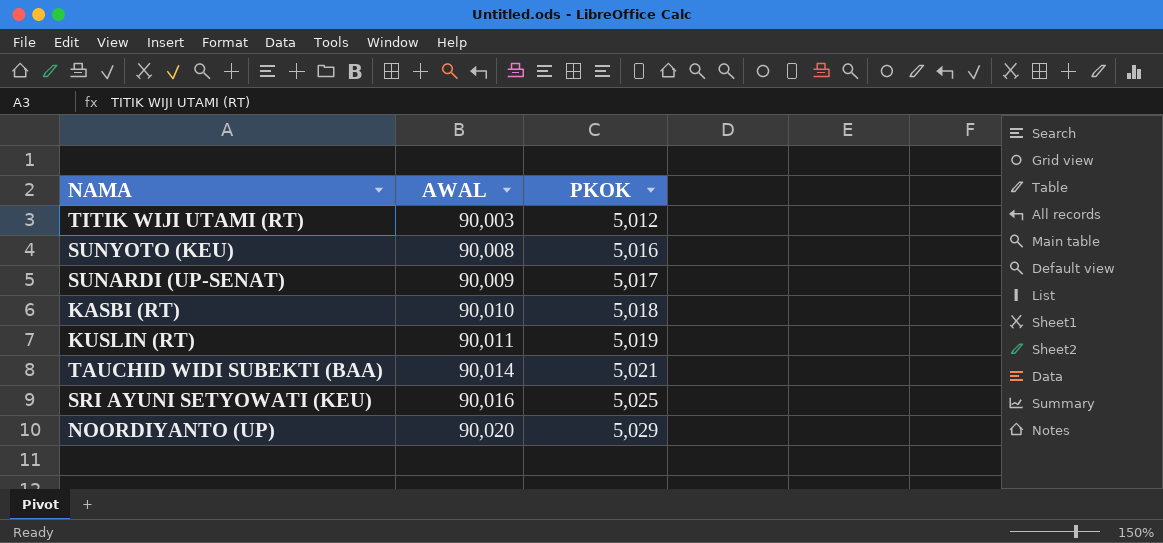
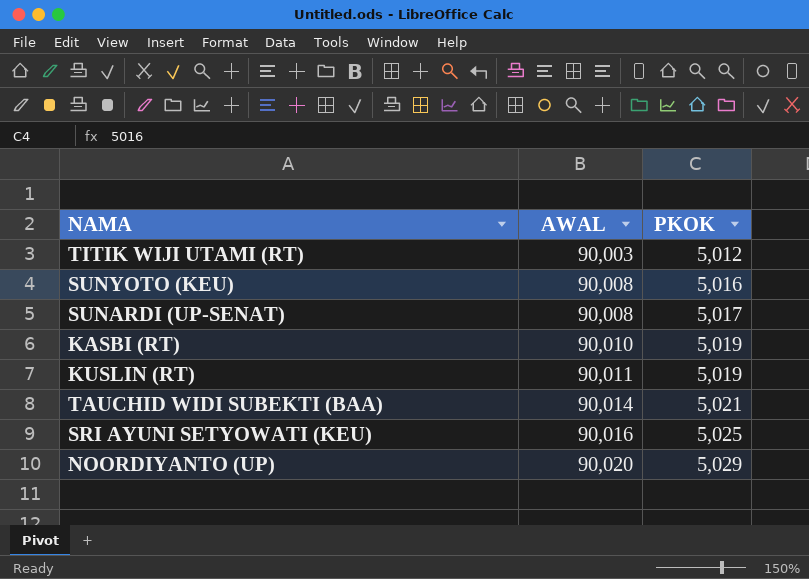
SUNARDI (UP-SENAT) | AWAL: 90,009 -> 90,008
KASBI (RT) | PKOK: 5,018 -> 5,019

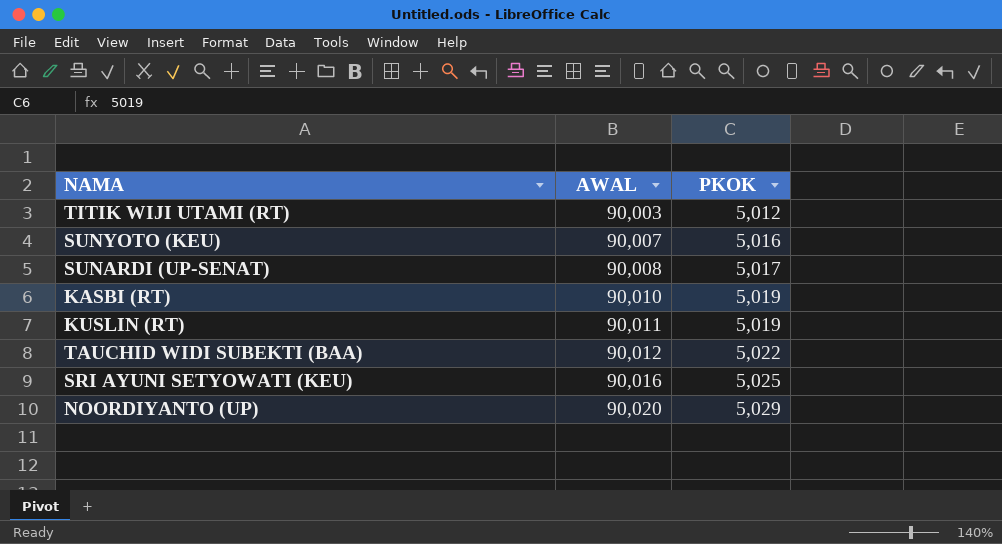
SUNYOTO (KEU) | AWAL: 90,008 -> 90,007
TAUCHID WIDI SUBEKTI (BAA) | AWAL: 90,014 -> 90,012
TAUCHID WIDI SUBEKTI (BAA) | PKOK: 5,021 -> 5,022

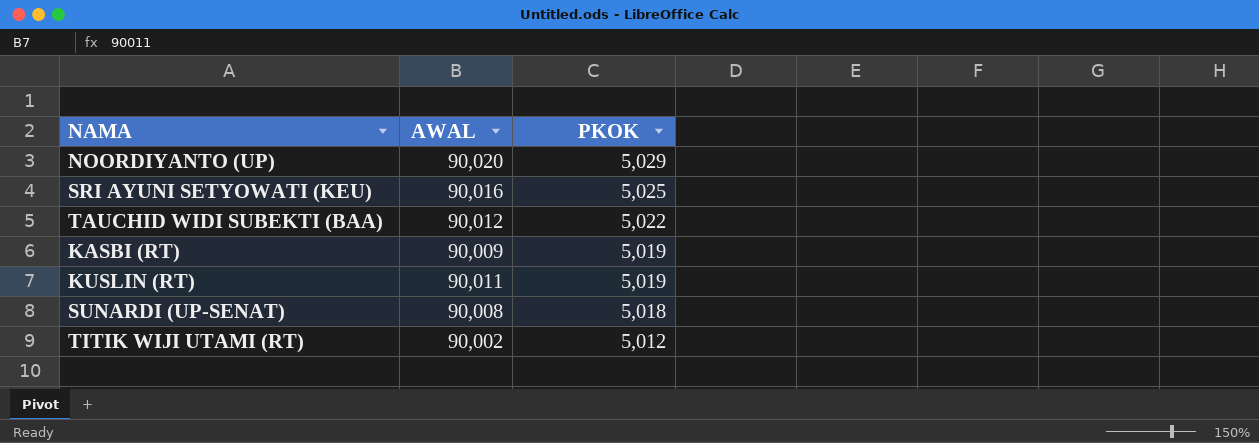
row order: AWAL ascending -> PKOK descending
row SUNYOTO (KEU): 90,007 | 5,016 -> none
KASBI (RT) | AWAL: 90,010 -> 90,009
SUNARDI (UP-SENAT) | PKOK: 5,017 -> 5,018
TITIK WIJI UTAMI (RT) | AWAL: 90,003 -> 90,002

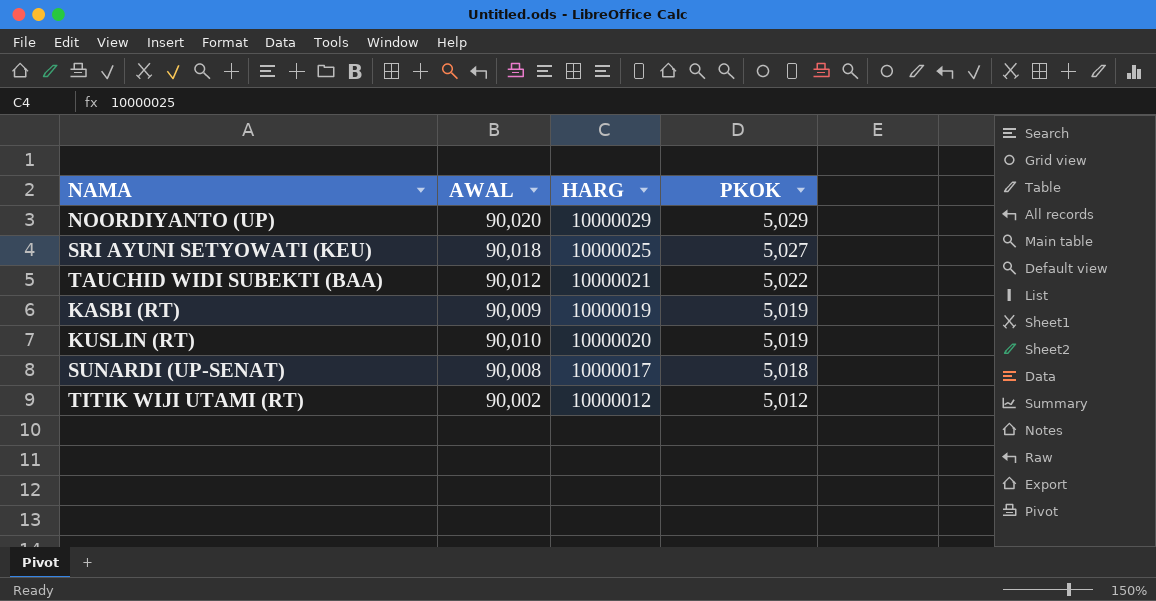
column HARG | position: none -> 3
SRI AYUNI SETYOWATI (KEU) | AWAL: 90,016 -> 90,018
SRI AYUNI SETYOWATI (KEU) | PKOK: 5,025 -> 5,027
KUSLIN (RT) | AWAL: 90,011 -> 90,010

